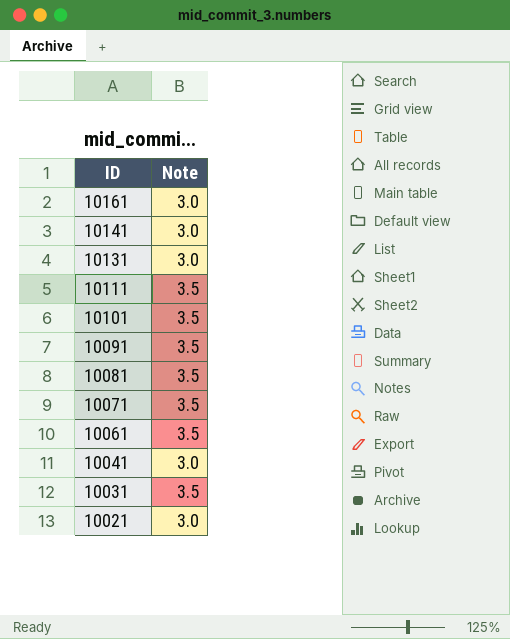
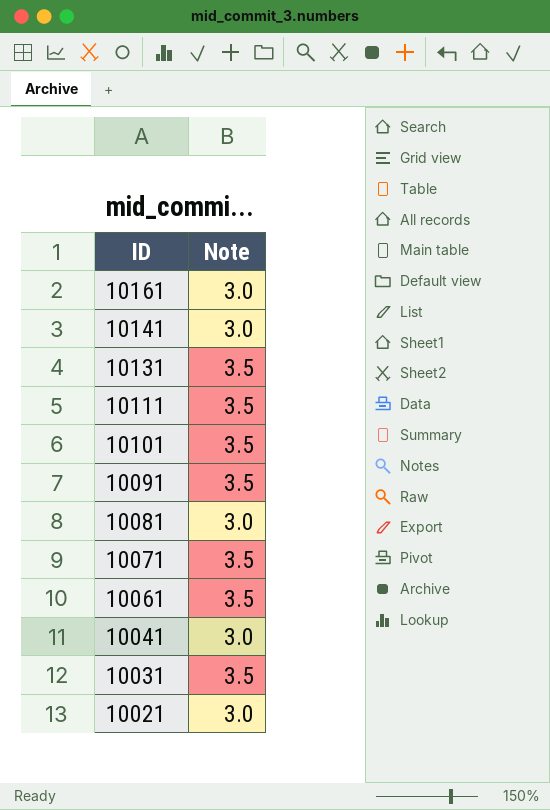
10131 | Note: 3.0 -> 3.5
10081 | Note: 3.5 -> 3.0

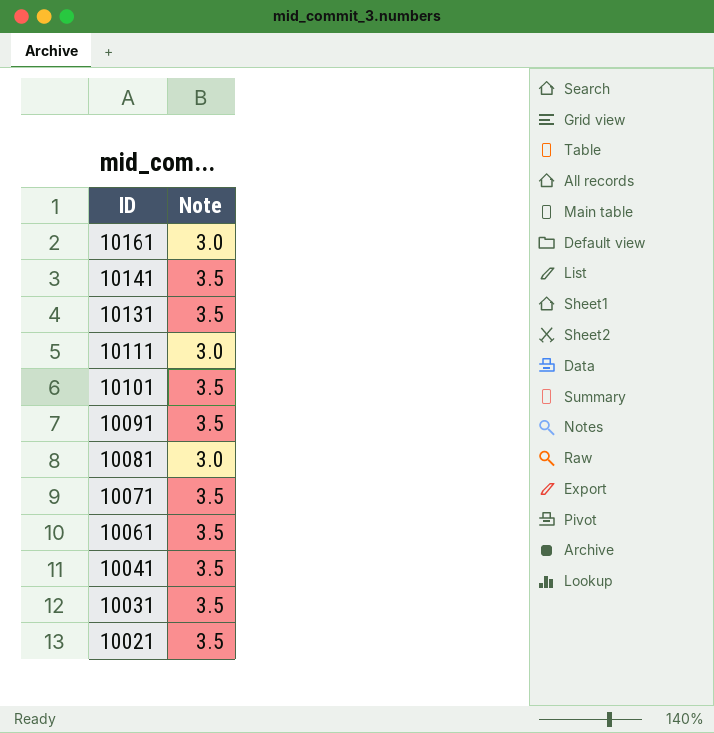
10141 | Note: 3.0 -> 3.5
10111 | Note: 3.5 -> 3.0
10041 | Note: 3.0 -> 3.5
10021 | Note: 3.0 -> 3.5

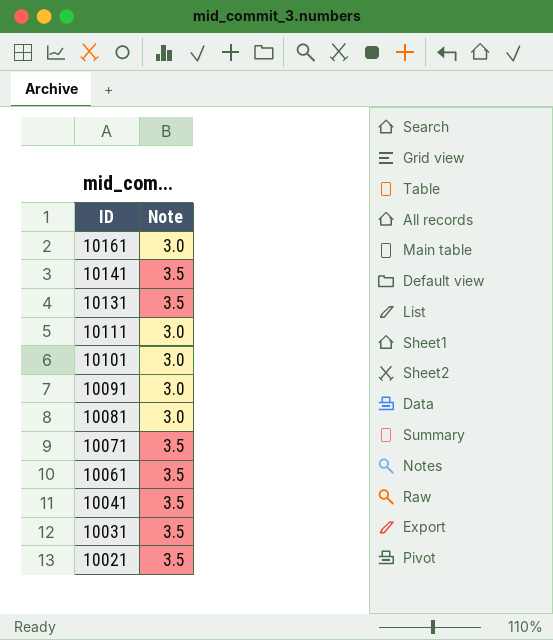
10101 | Note: 3.5 -> 3.0
10091 | Note: 3.5 -> 3.0

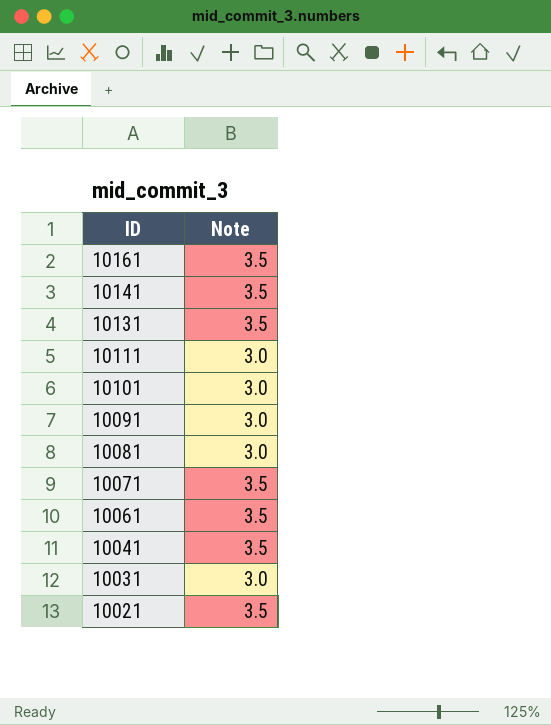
10161 | Note: 3.0 -> 3.5
10031 | Note: 3.5 -> 3.0

